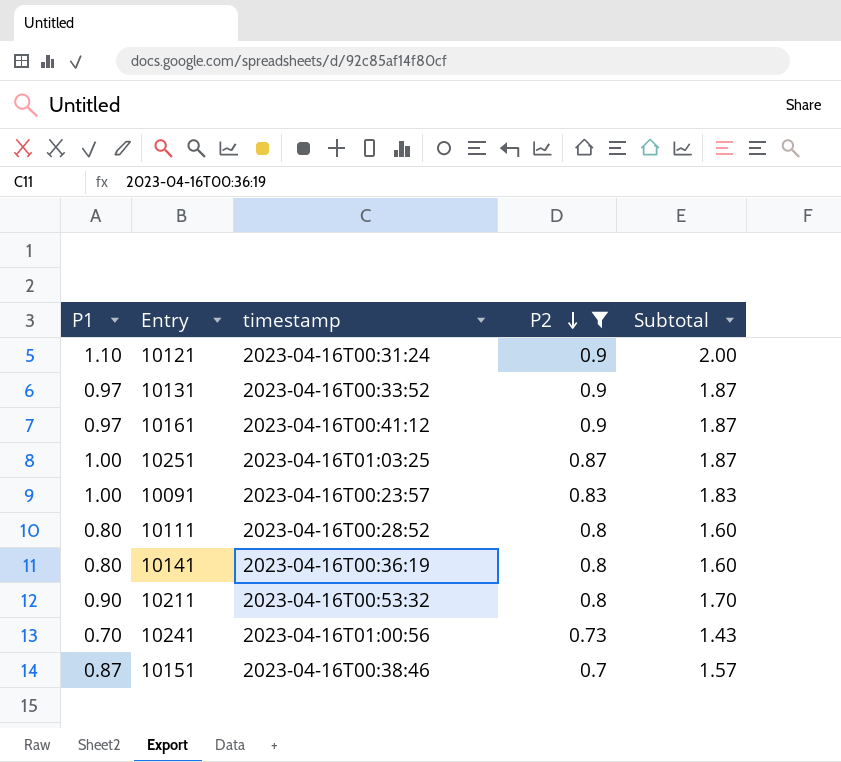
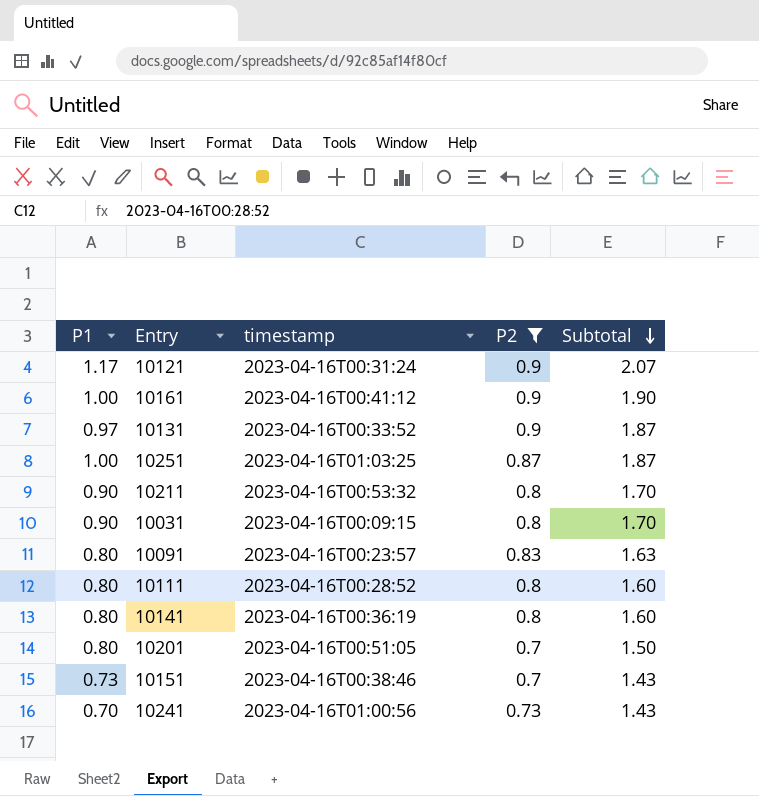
row order: P2 descending -> Subtotal descending
10121 | P1: 1.10 -> 1.17
10121 | Subtotal: 2.00 -> 2.07
10161 | P1: 0.97 -> 1.00
10161 | Subtotal: 1.87 -> 1.90
row 10031: none -> 0.90 | 2023-04-16T00:09:15 | 0.8 | 1.70
10091 | P1: 1.00 -> 0.80
10091 | Subtotal: 1.83 -> 1.63
row 10201: none -> 0.80 | 2023-04-16T00:51:05 | 0.7 | 1.50
10151 | P1: 0.87 -> 0.73
10151 | Subtotal: 1.57 -> 1.43

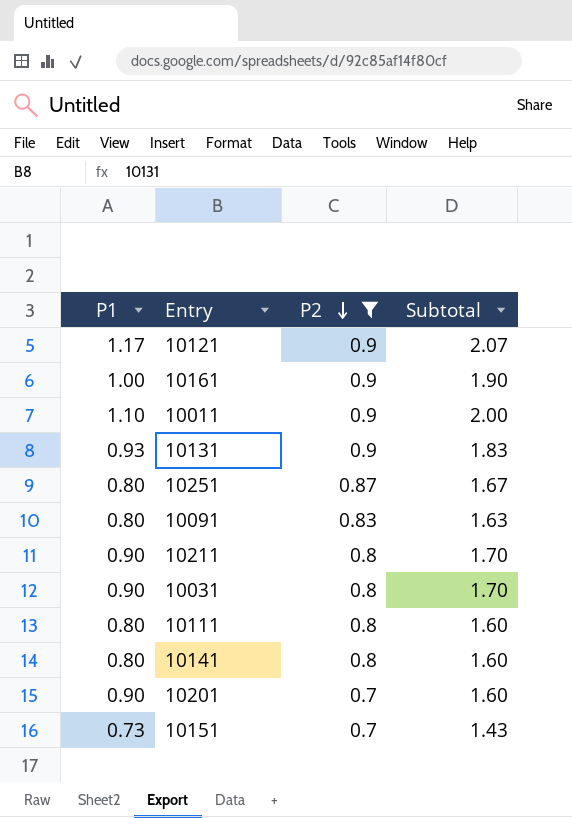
row order: Subtotal descending -> P2 descending
column timestamp | position: 3 -> none
row 10241: 0.70 | 2023-04-16T01:00:56 | 0.73 | 1.43 -> none
row 10011: none -> 1.10 | 0.9 | 2.00
10131 | P1: 0.97 -> 0.93
10131 | Subtotal: 1.87 -> 1.83
10251 | P1: 1.00 -> 0.80
10251 | Subtotal: 1.87 -> 1.67
10201 | P1: 0.80 -> 0.90
10201 | Subtotal: 1.50 -> 1.60

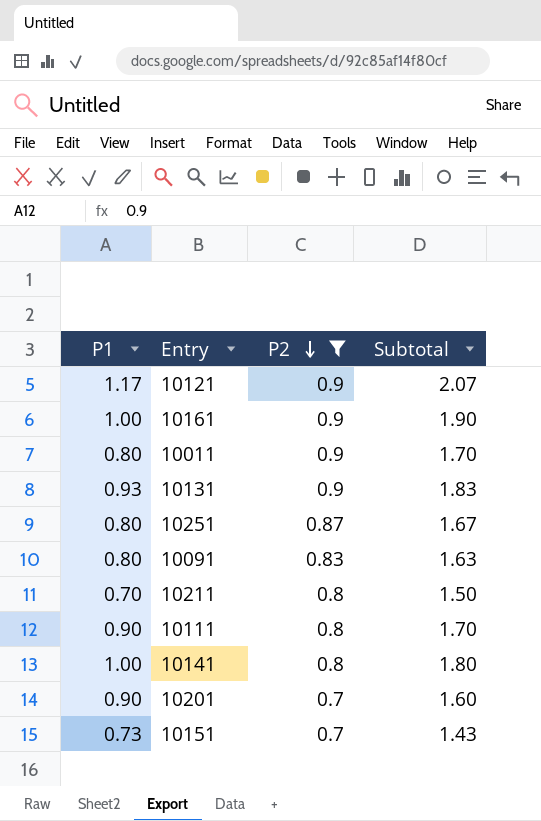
row 10031: 0.90 | 0.8 | 1.70 -> none
10011 | P1: 1.10 -> 0.80
10011 | Subtotal: 2.00 -> 1.70
10211 | P1: 0.90 -> 0.70
10211 | Subtotal: 1.70 -> 1.50
10111 | P1: 0.80 -> 0.90
10111 | Subtotal: 1.60 -> 1.70
10141 | P1: 0.80 -> 1.00
10141 | Subtotal: 1.60 -> 1.80

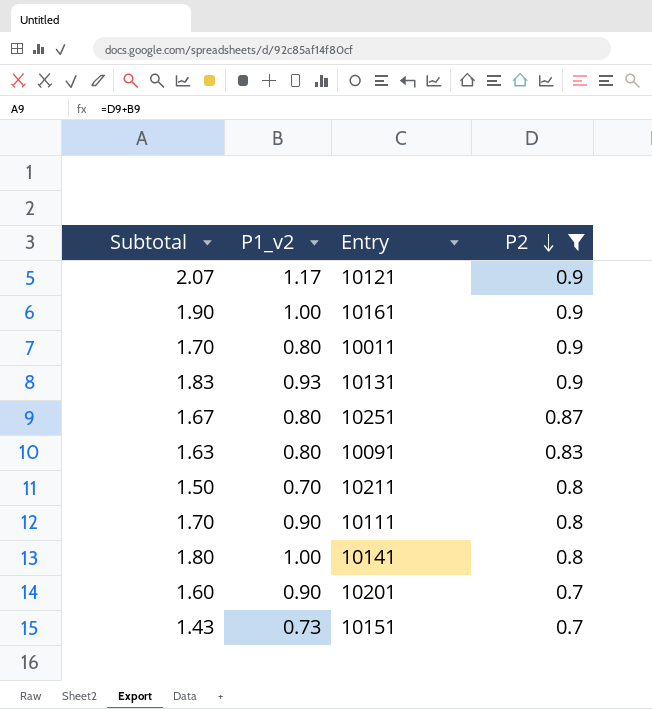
column Subtotal | position: 4 -> 1
column name: P1 -> P1_v2

